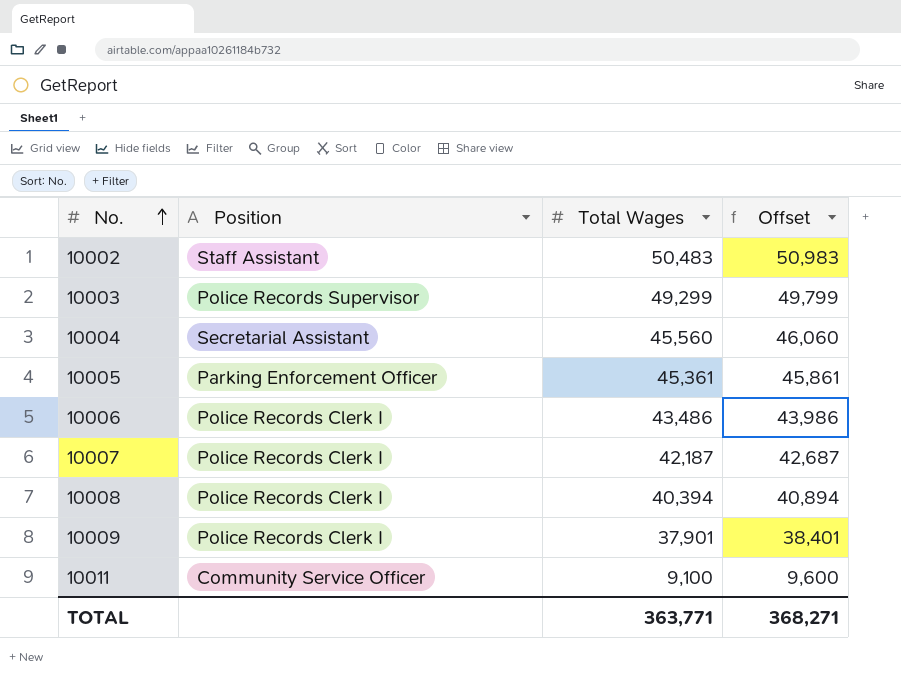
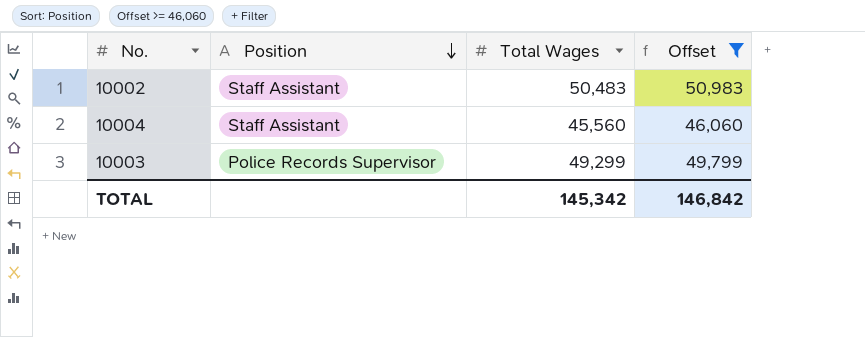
filter: none -> Offset >= 46,060
row order: No. ascending -> Position descending
10004 | Position: Secretarial Assistant -> Staff Assistant
TOTAL | Total Wages: 363,771 -> 145,342
TOTAL | Offset: 368,271 -> 146,842

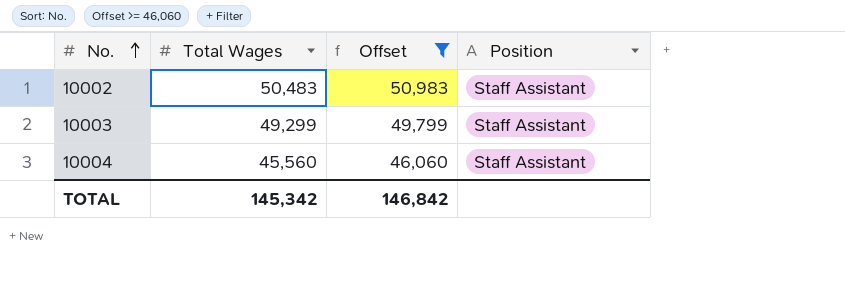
row order: Position descending -> No. ascending
column Position | position: 2 -> 4
10003 | Position: Police Records Supervisor -> Staff Assistant

